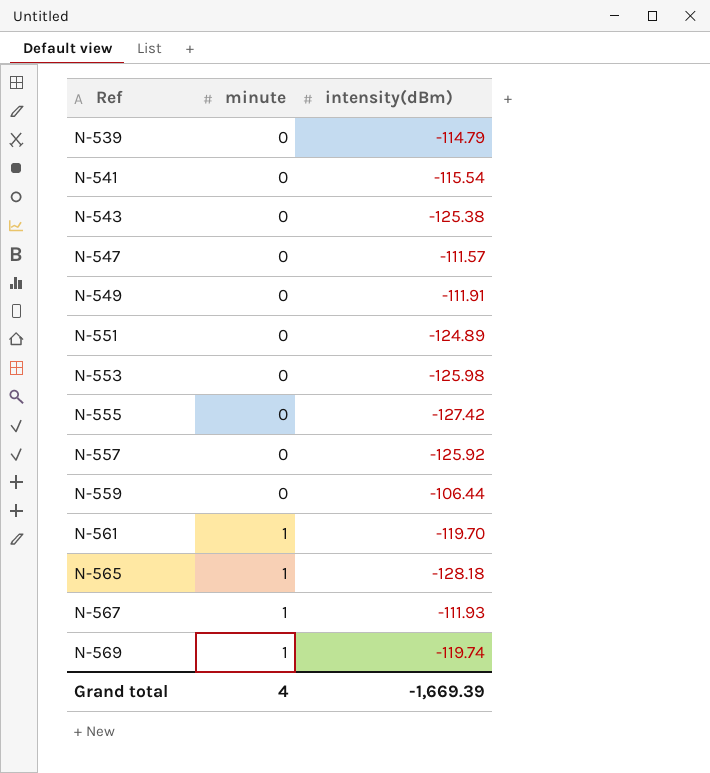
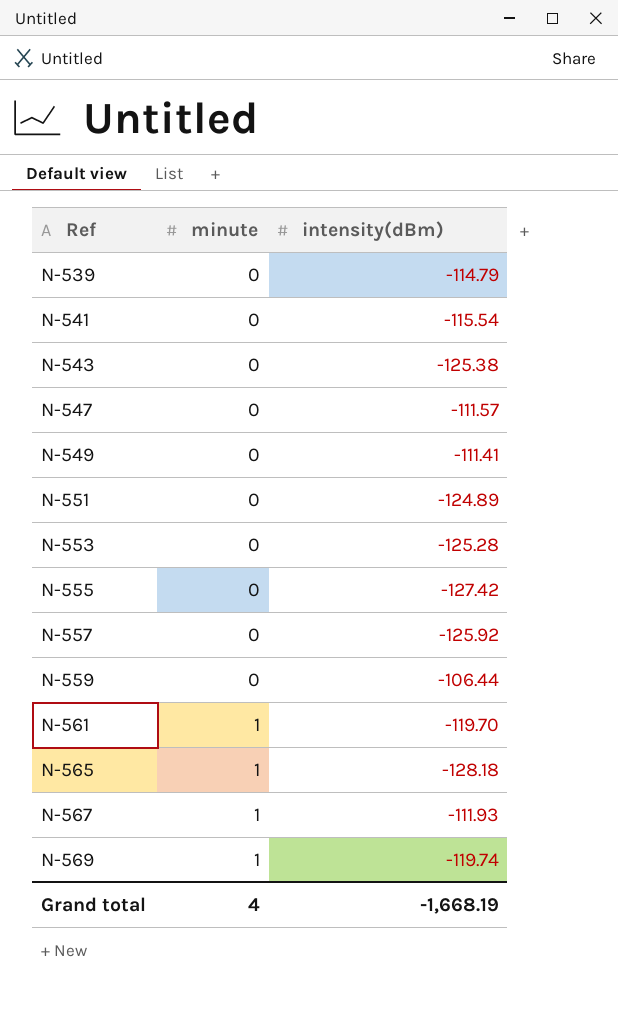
N-549 | intensity(dBm): -111.91 -> -111.41
N-553 | intensity(dBm): -125.98 -> -125.28
Grand total | intensity(dBm): -1,669.39 -> -1,668.19

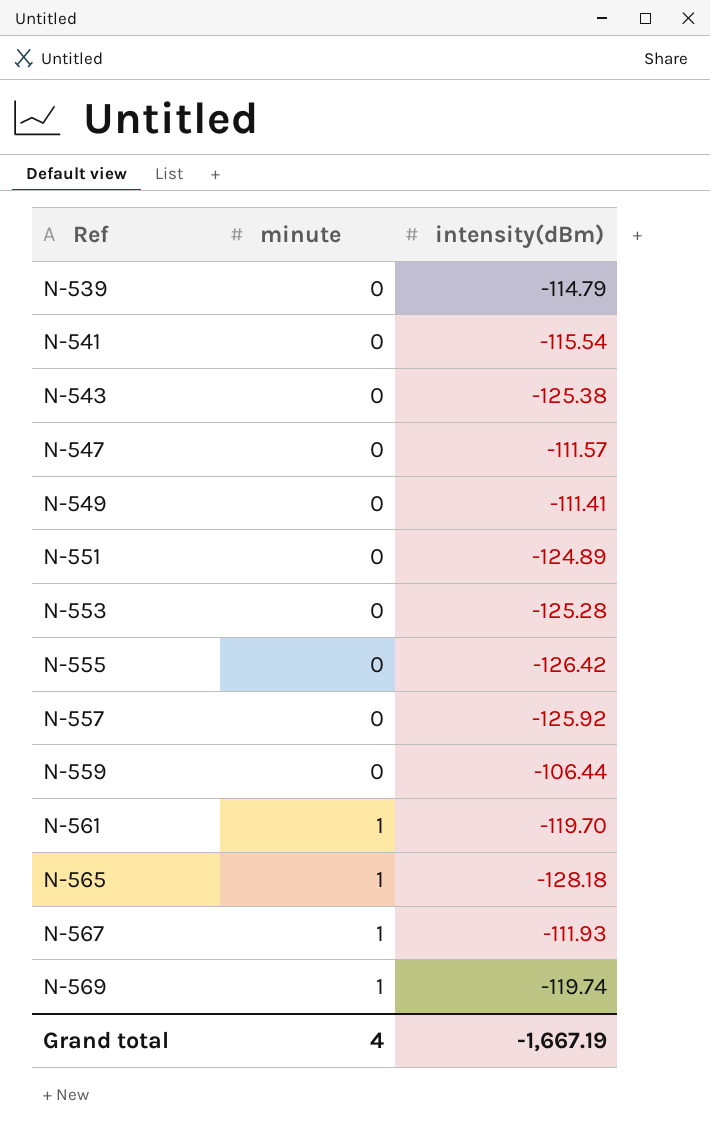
N-555 | intensity(dBm): -127.42 -> -126.42
Grand total | intensity(dBm): -1,668.19 -> -1,667.19

